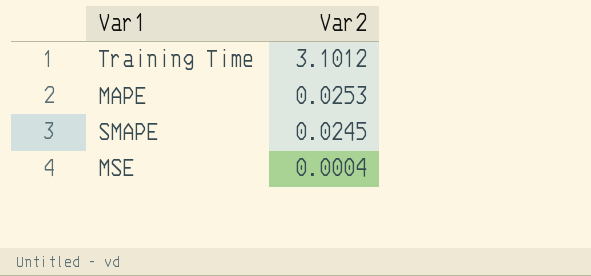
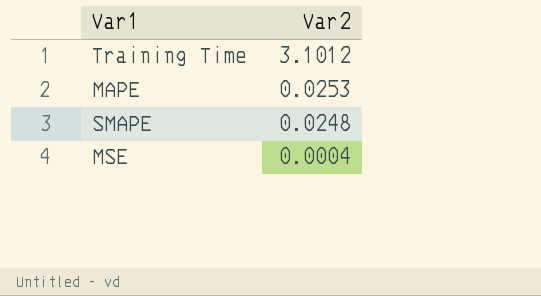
SMAPE | Var2: 0.0245 -> 0.0248

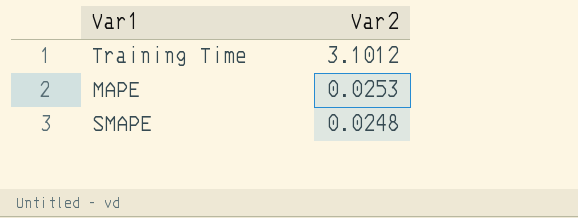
row MSE: 0.0004 -> none

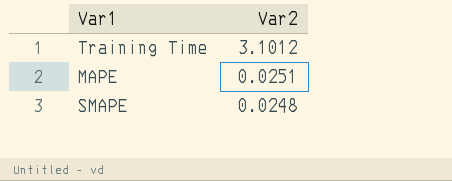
MAPE | Var2: 0.0253 -> 0.0251

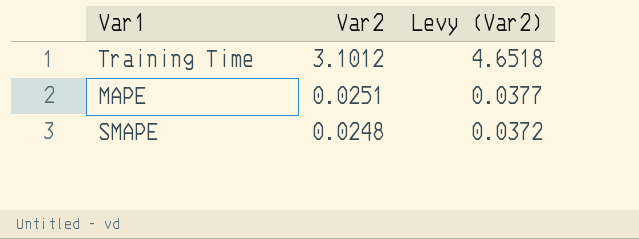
column Levy (Var2) | formula: none -> [Var2] * 1.5

